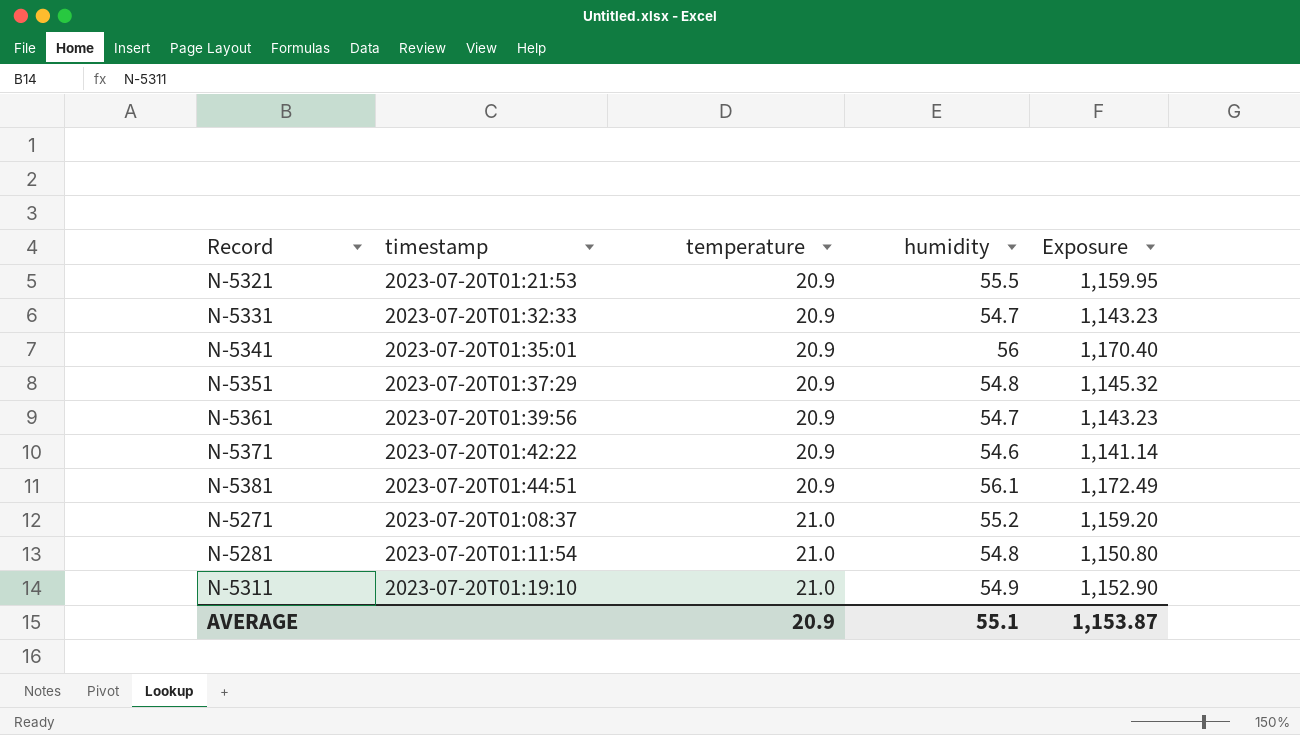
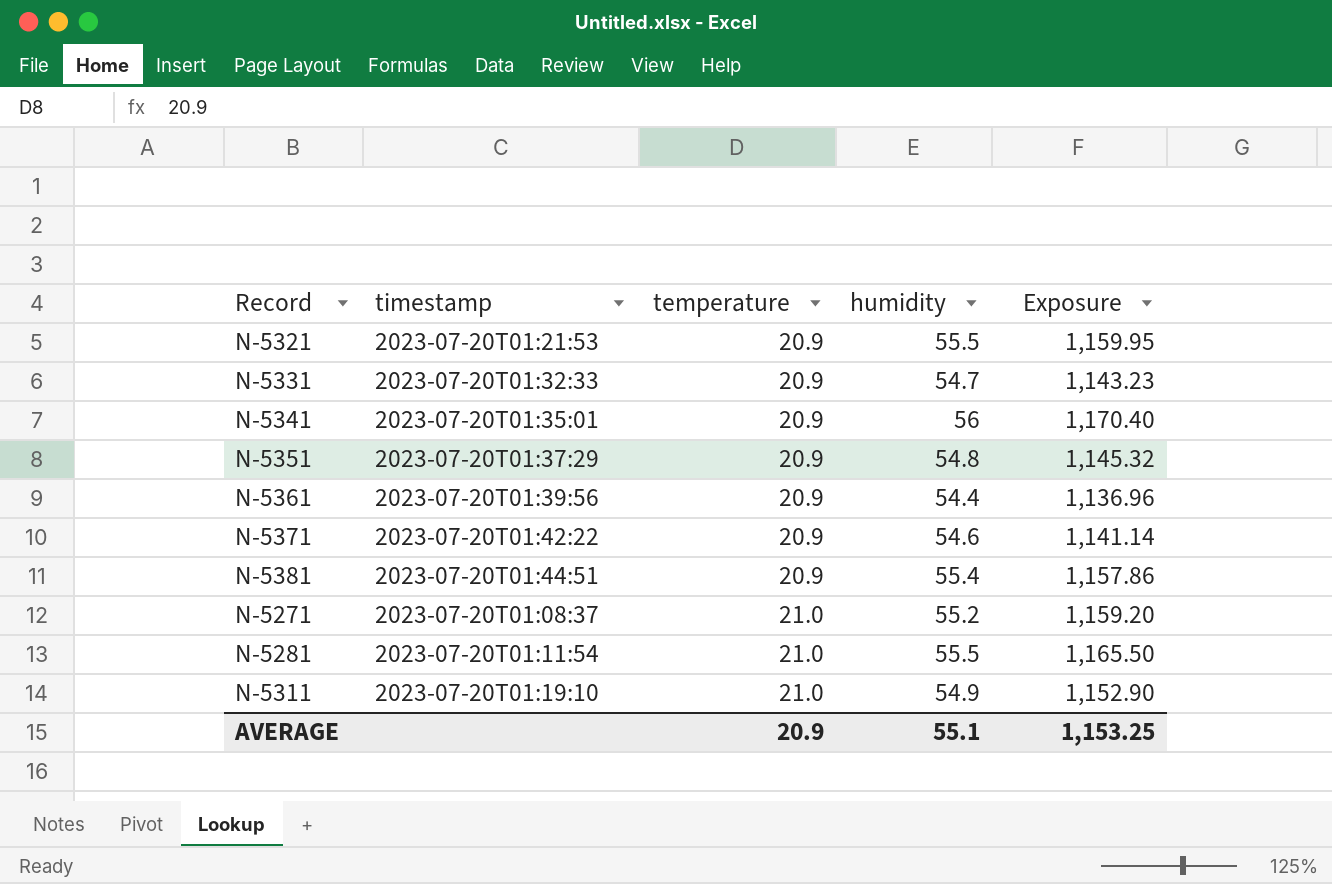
N-5361 | humidity: 54.7 -> 54.4
N-5361 | Exposure: 1,143.23 -> 1,136.96
N-5381 | humidity: 56.1 -> 55.4
N-5381 | Exposure: 1,172.49 -> 1,157.86
N-5281 | humidity: 54.8 -> 55.5
N-5281 | Exposure: 1,150.80 -> 1,165.50
AVERAGE | Exposure: 1,153.87 -> 1,153.25

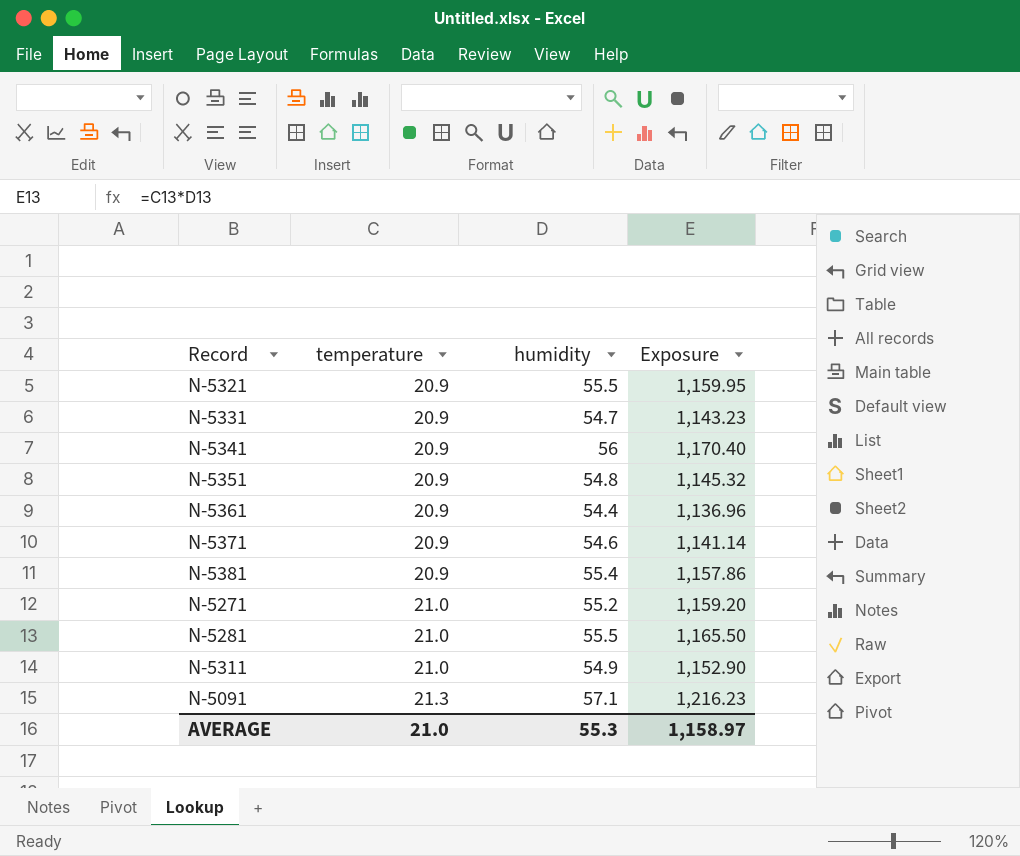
column timestamp | position: 2 -> none
row N-5091: none -> 21.3 | 57.1 | 1,216.23
AVERAGE | temperature: 20.9 -> 21.0
AVERAGE | humidity: 55.1 -> 55.3
AVERAGE | Exposure: 1,153.25 -> 1,158.97

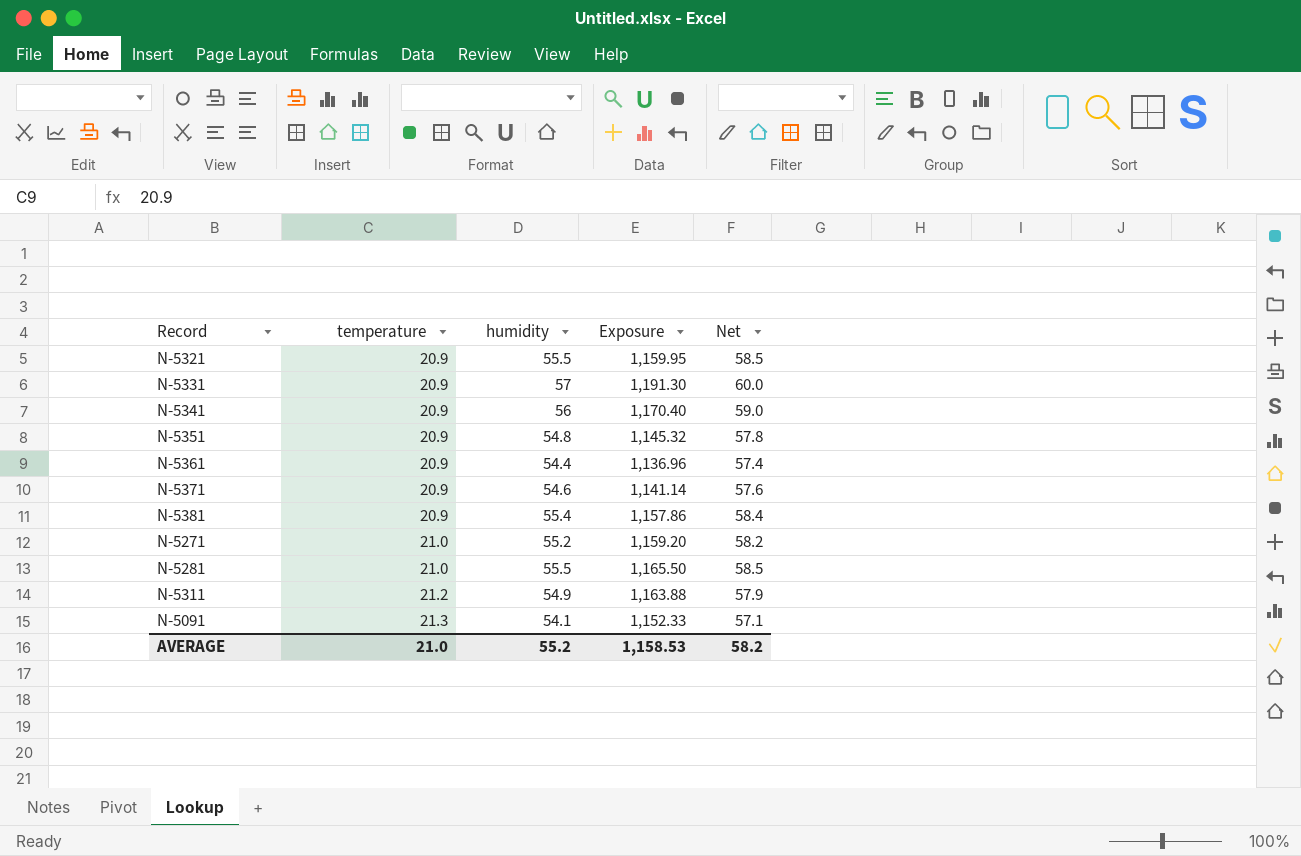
column Net | formula: none -> [humidity] + 3
N-5331 | humidity: 54.7 -> 57
N-5331 | Exposure: 1,143.23 -> 1,191.30
N-5311 | temperature: 21.0 -> 21.2
N-5311 | Exposure: 1,152.90 -> 1,163.88
N-5091 | humidity: 57.1 -> 54.1
N-5091 | Exposure: 1,216.23 -> 1,152.33
AVERAGE | humidity: 55.3 -> 55.2
AVERAGE | Exposure: 1,158.97 -> 1,158.53

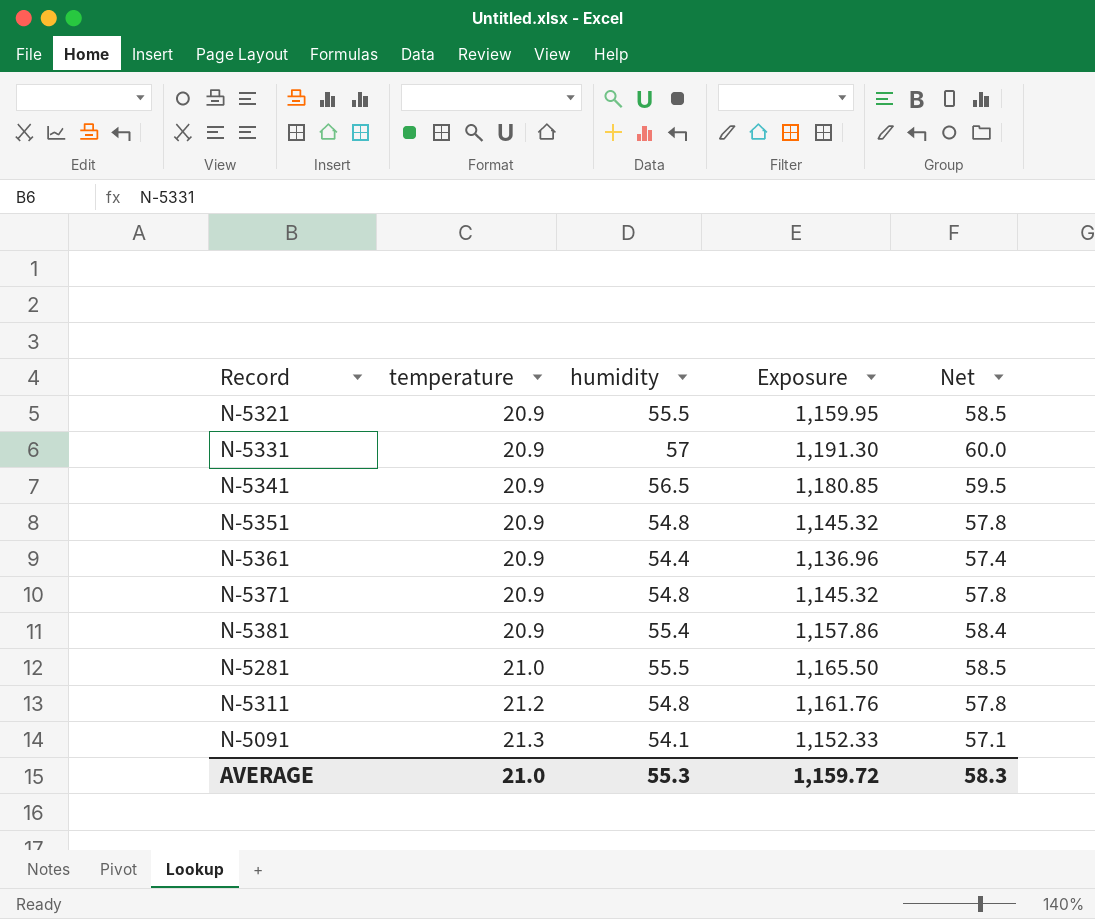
row N-5271: 21.0 | 55.2 | 1,159.20 | 58.2 -> none
N-5341 | humidity: 56 -> 56.5
N-5341 | Exposure: 1,170.40 -> 1,180.85
N-5341 | Net: 59.0 -> 59.5
N-5371 | humidity: 54.6 -> 54.8
N-5371 | Exposure: 1,141.14 -> 1,145.32
N-5371 | Net: 57.6 -> 57.8
N-5311 | humidity: 54.9 -> 54.8
N-5311 | Exposure: 1,163.88 -> 1,161.76
N-5311 | Net: 57.9 -> 57.8
AVERAGE | humidity: 55.2 -> 55.3
AVERAGE | Exposure: 1,158.53 -> 1,159.72
AVERAGE | Net: 58.2 -> 58.3

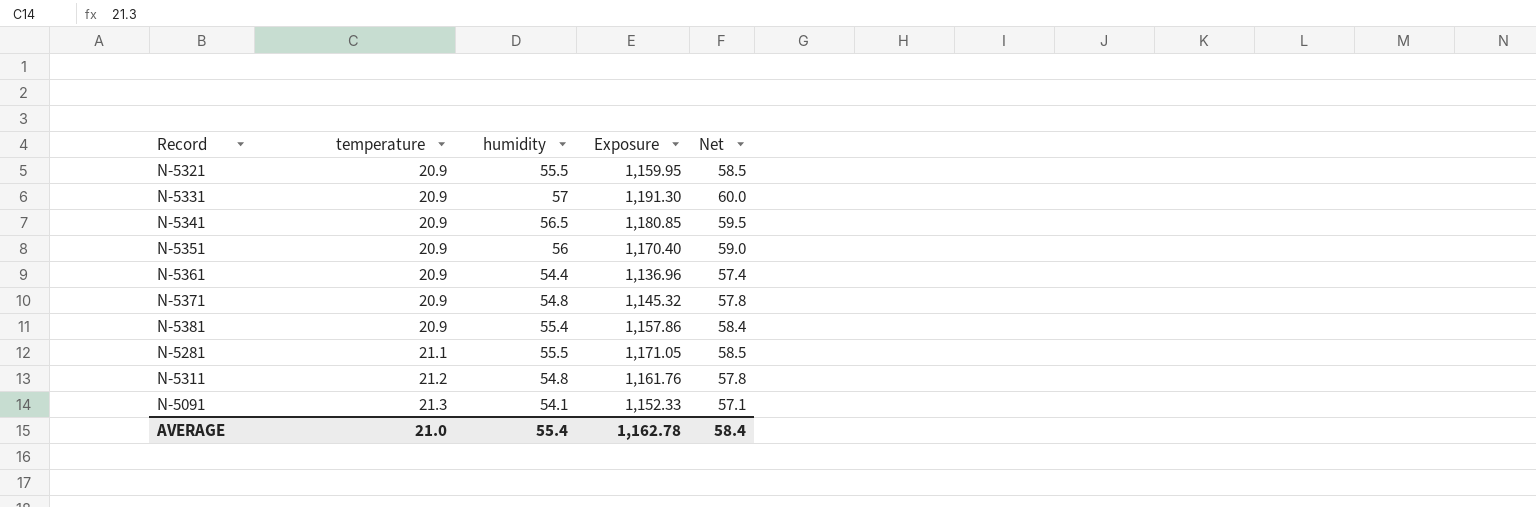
N-5351 | humidity: 54.8 -> 56
N-5351 | Exposure: 1,145.32 -> 1,170.40
N-5351 | Net: 57.8 -> 59.0
N-5281 | temperature: 21.0 -> 21.1
N-5281 | Exposure: 1,165.50 -> 1,171.05
AVERAGE | humidity: 55.3 -> 55.4
AVERAGE | Exposure: 1,159.72 -> 1,162.78
AVERAGE | Net: 58.3 -> 58.4

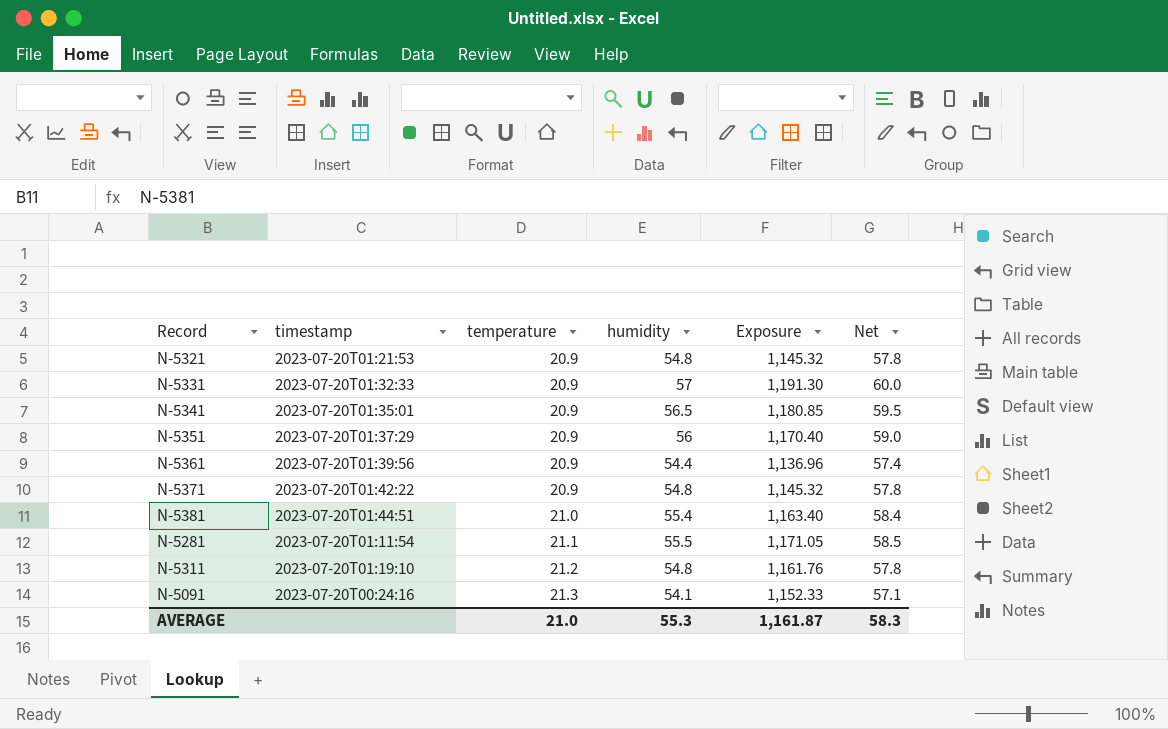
column timestamp | position: none -> 2
N-5321 | humidity: 55.5 -> 54.8
N-5321 | Exposure: 1,159.95 -> 1,145.32
N-5321 | Net: 58.5 -> 57.8
N-5381 | temperature: 20.9 -> 21.0
N-5381 | Exposure: 1,157.86 -> 1,163.40
AVERAGE | humidity: 55.4 -> 55.3
AVERAGE | Exposure: 1,162.78 -> 1,161.87
AVERAGE | Net: 58.4 -> 58.3

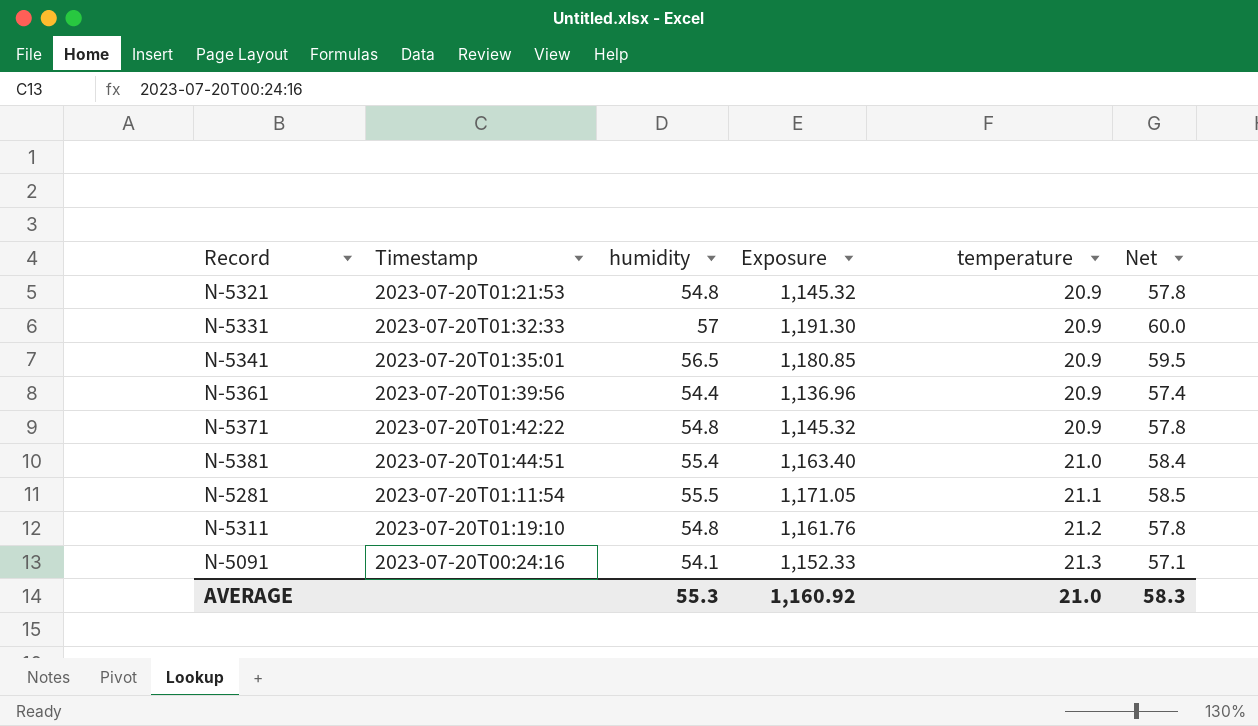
column name: timestamp -> Timestamp
column temperature | position: 3 -> 5
row N-5351: 2023-07-20T01:37:29 | 20.9 | 56 | 1,170.40 | 59.0 -> none
AVERAGE | Exposure: 1,161.87 -> 1,160.92

